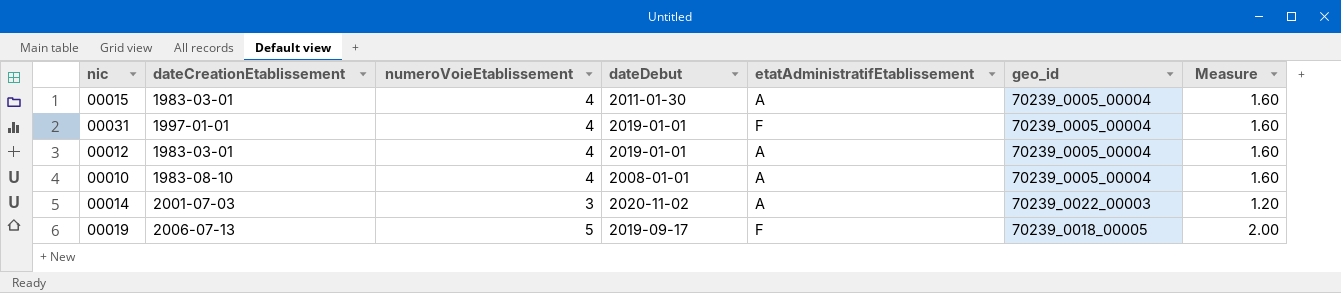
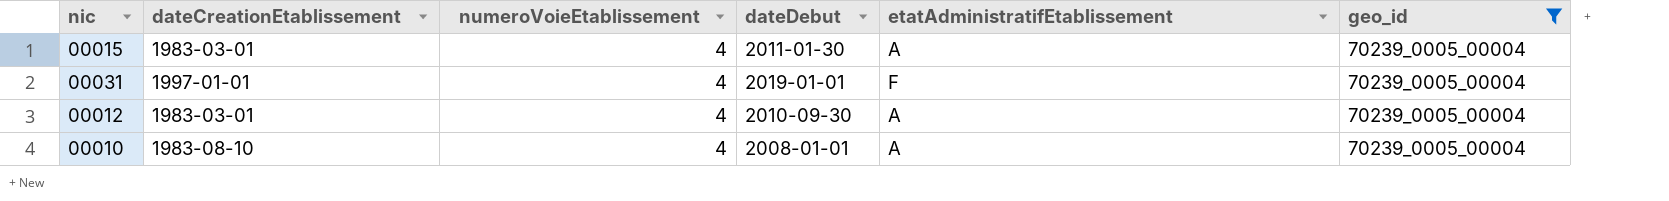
filter: none -> geo_id = 70239_0005_00004
column Measure | formula: [numeroVoieEtablissement] * 0.4 -> none
00012 | dateDebut: 2019-01-01 -> 2010-09-30

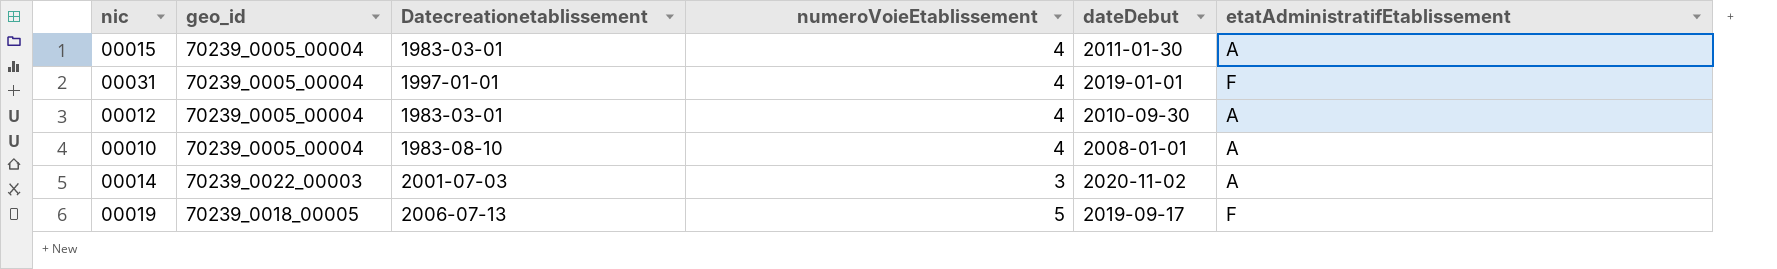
filter: geo_id = 70239_0005_00004 -> none
column geo_id | position: 6 -> 2
column name: dateCreationEtablissement -> Datecreationetablissement

